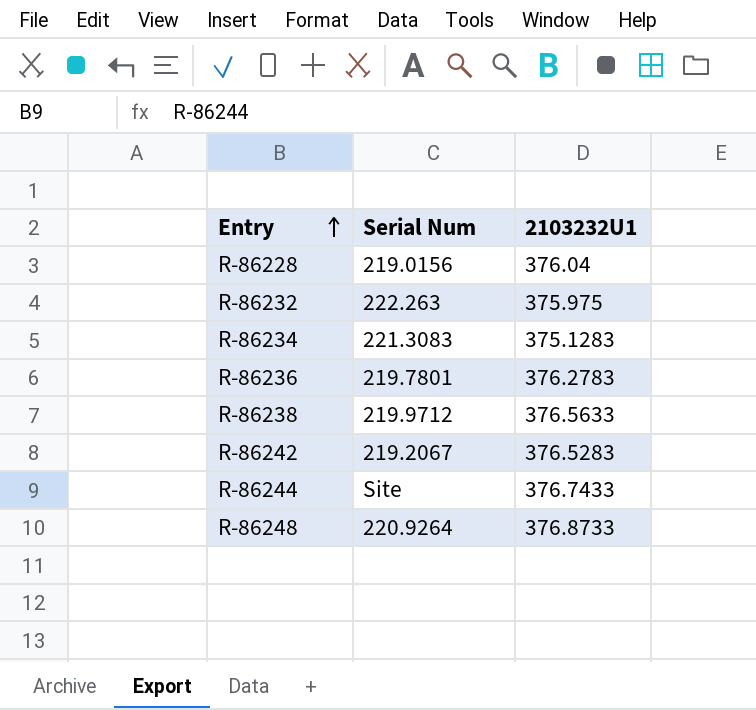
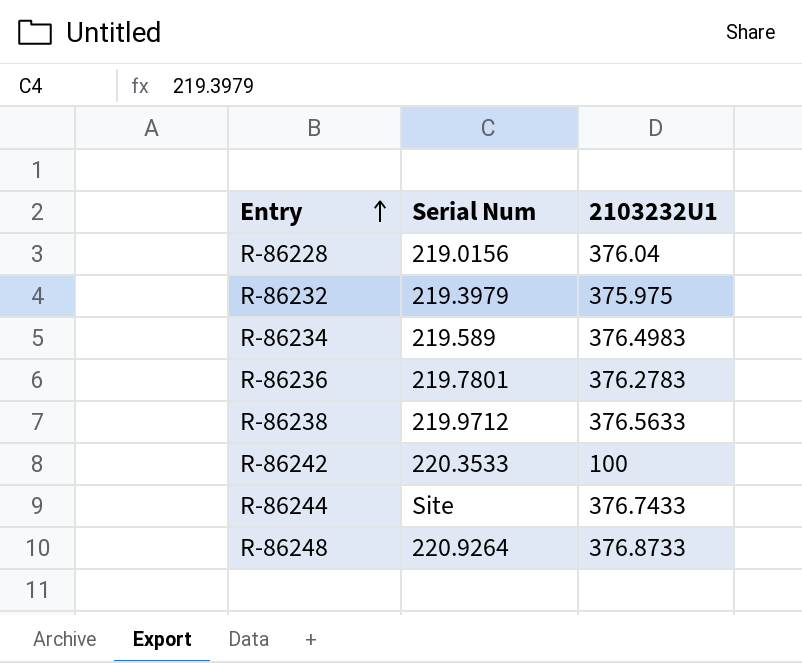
R-86232 | Serial Num: 222.263 -> 219.3979
R-86234 | Serial Num: 221.3083 -> 219.589
R-86234 | 2103232U1: 375.1283 -> 376.4983
R-86242 | Serial Num: 219.2067 -> 220.3533
R-86242 | 2103232U1: 376.5283 -> 100

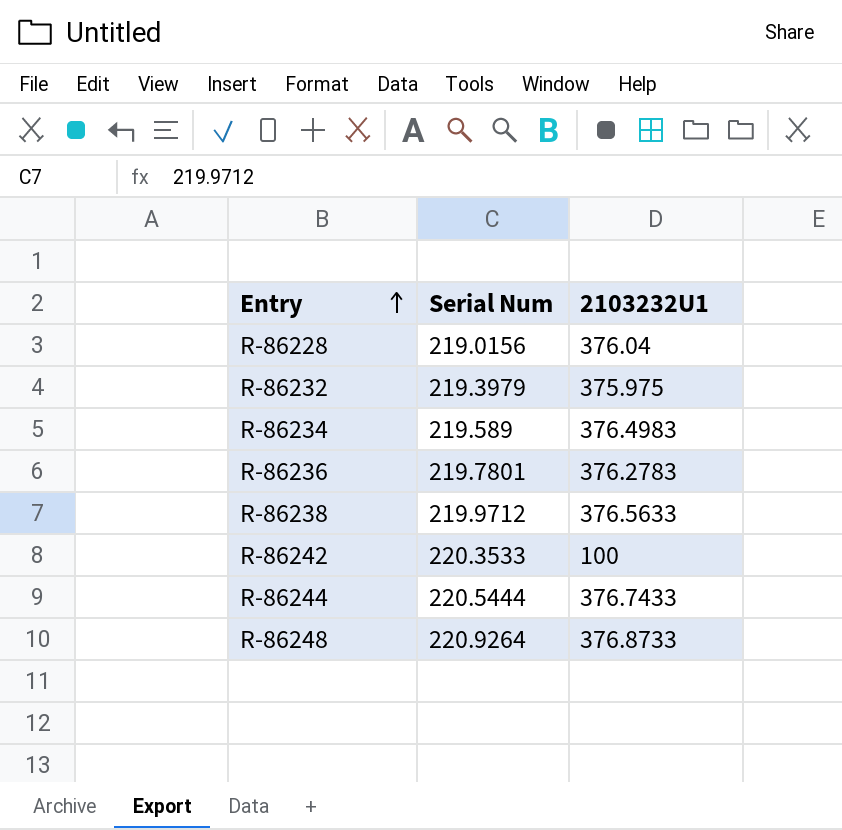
R-86244 | Serial Num: Site -> 220.5444

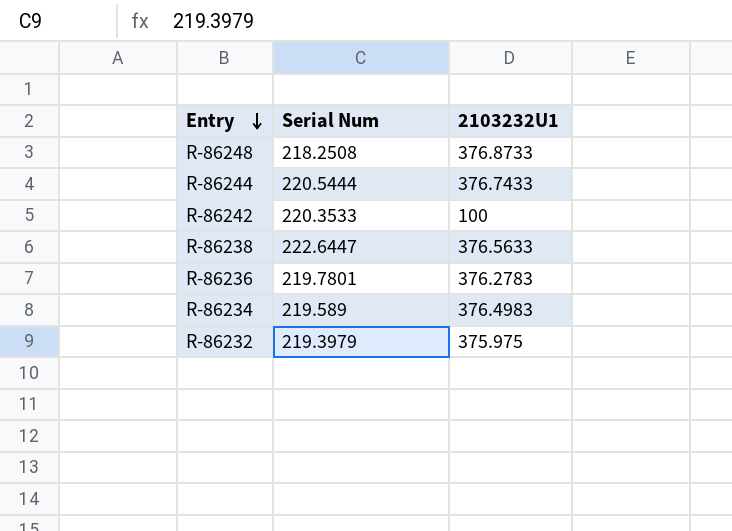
row order: Entry ascending -> Entry descending
row R-86228: 219.0156 | 376.04 -> none
R-86248 | Serial Num: 220.9264 -> 218.2508
R-86238 | Serial Num: 219.9712 -> 222.6447

